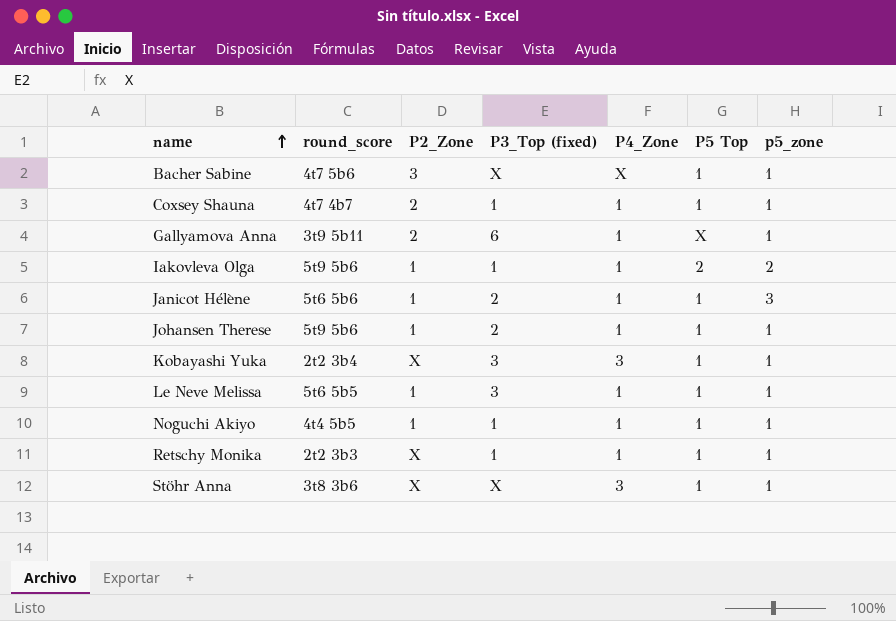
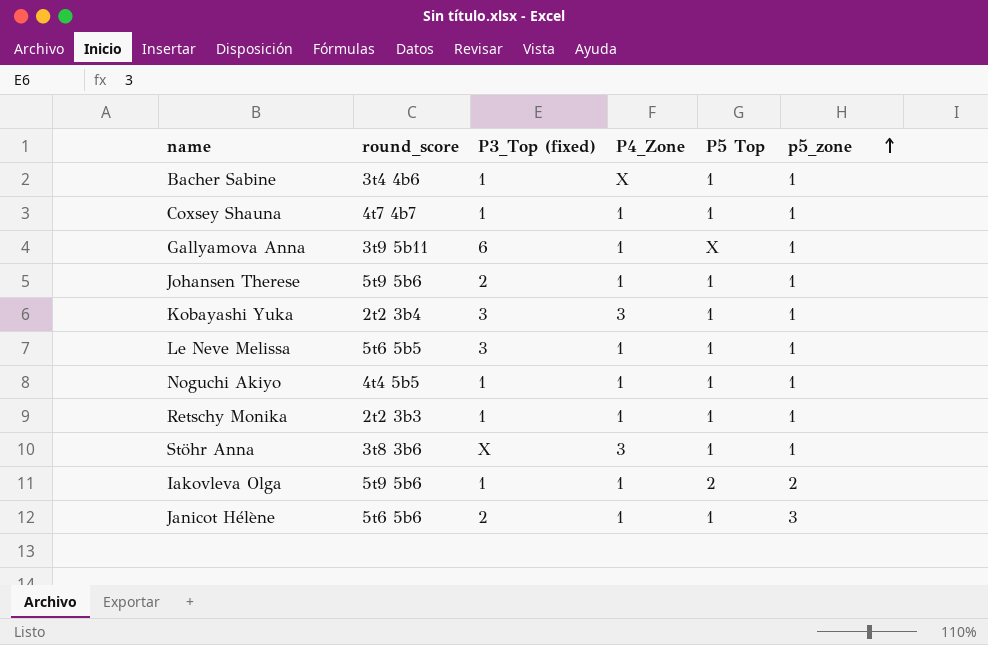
row order: name ascending -> p5_zone ascending
column P2_Zone | position: 3 -> none
Bacher Sabine | round_score: 4t7 5b6 -> 3t4 4b6
Bacher Sabine | P3_Top (fixed): X -> 1

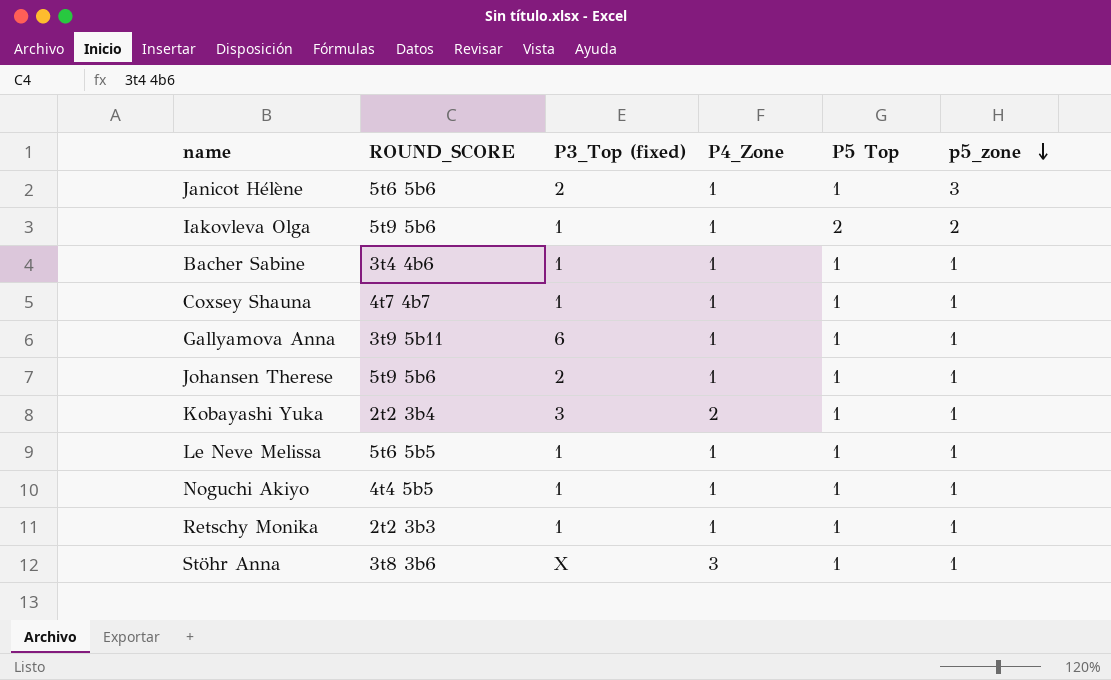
row order: p5_zone ascending -> p5_zone descending
column name: round_score -> ROUND_SCORE
Bacher Sabine | P4_Zone: X -> 1
Gallyamova Anna | P5 Top: X -> 1
Kobayashi Yuka | P4_Zone: 3 -> 2
Le Neve Melissa | P3_Top (fixed): 3 -> 1

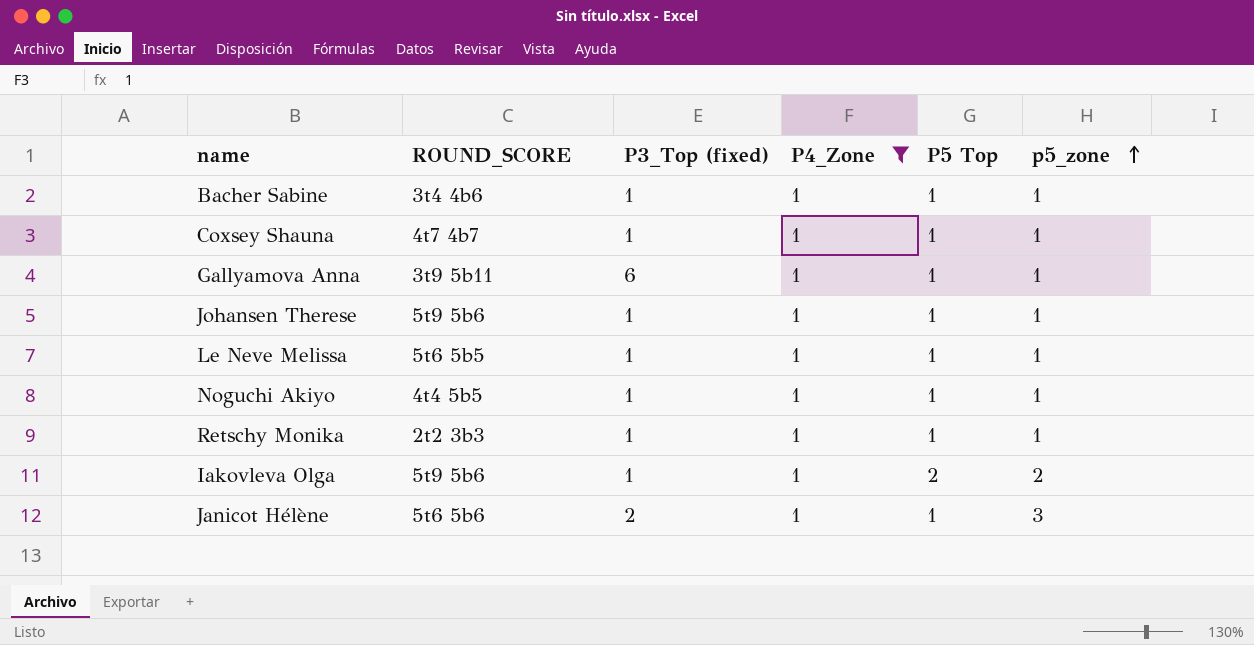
filter: none -> P4_Zone = 1
row order: p5_zone descending -> p5_zone ascending
Johansen Therese | P3_Top (fixed): 2 -> 1

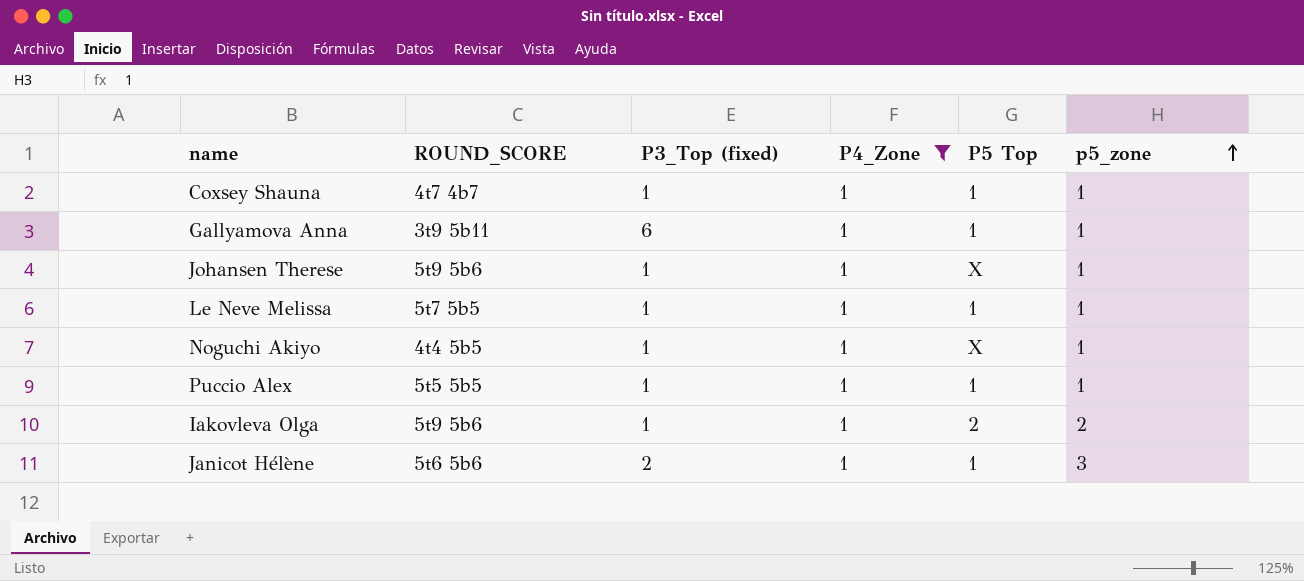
row Bacher Sabine: 3t4 4b6 | 1 | 1 | 1 | 1 -> none
row Retschy Monika: 2t2 3b3 | 1 | 1 | 1 | 1 -> none
Johansen Therese | P5 Top: 1 -> X
Le Neve Melissa | ROUND_SCORE: 5t6 5b5 -> 5t7 5b5
Noguchi Akiyo | P5 Top: 1 -> X
row Puccio Alex: none -> 5t5 5b5 | 1 | 1 | 1 | 1

